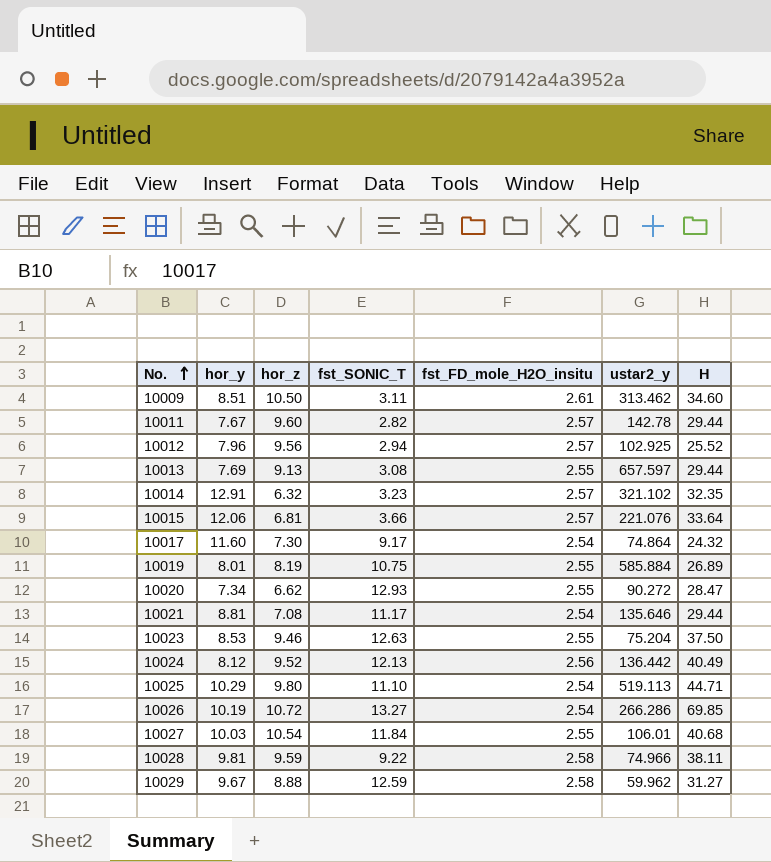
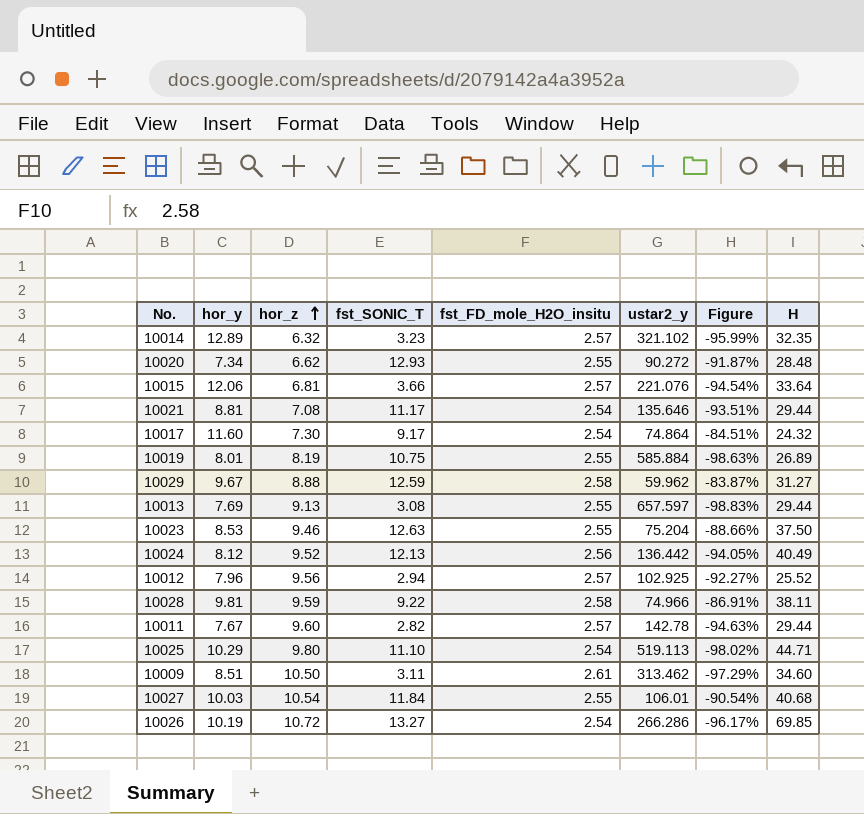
row order: No. ascending -> hor_z ascending
column Figure | formula: none -> ([hor_y] - [ustar2_y]) / [ustar2_y]
10014 | hor_y: 12.91 -> 12.89
10020 | H: 28.47 -> 28.48

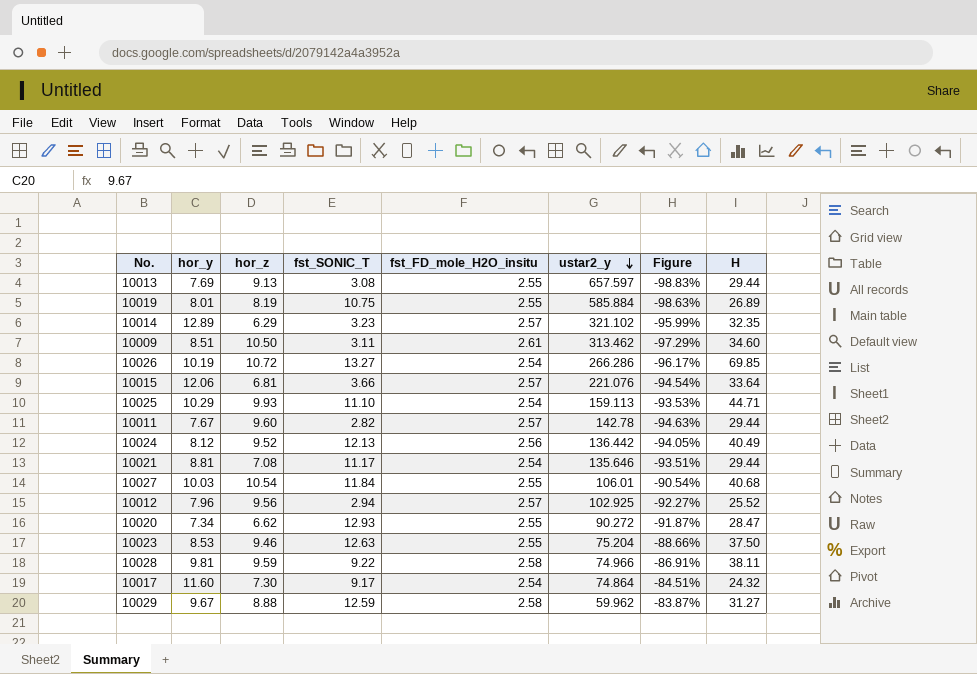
row order: hor_z ascending -> ustar2_y descending
10014 | hor_z: 6.32 -> 6.29
10025 | hor_z: 9.80 -> 9.93
10025 | ustar2_y: 519.113 -> 159.113
10025 | Figure: -98.02% -> -93.53%
10020 | H: 28.48 -> 28.47

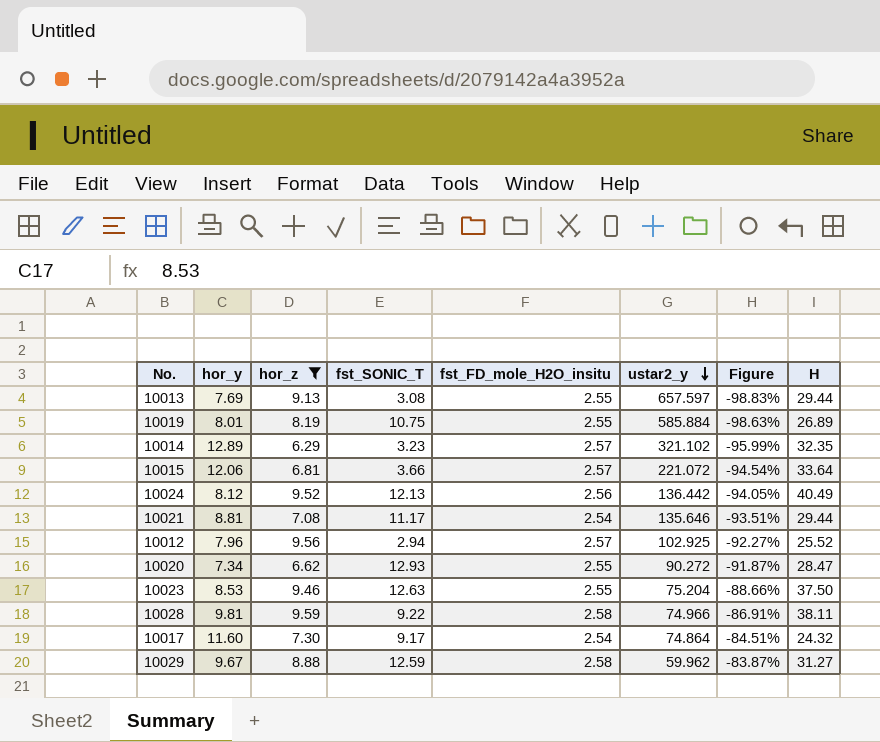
filter: none -> hor_z <= 9.59
10015 | ustar2_y: 221.076 -> 221.072

